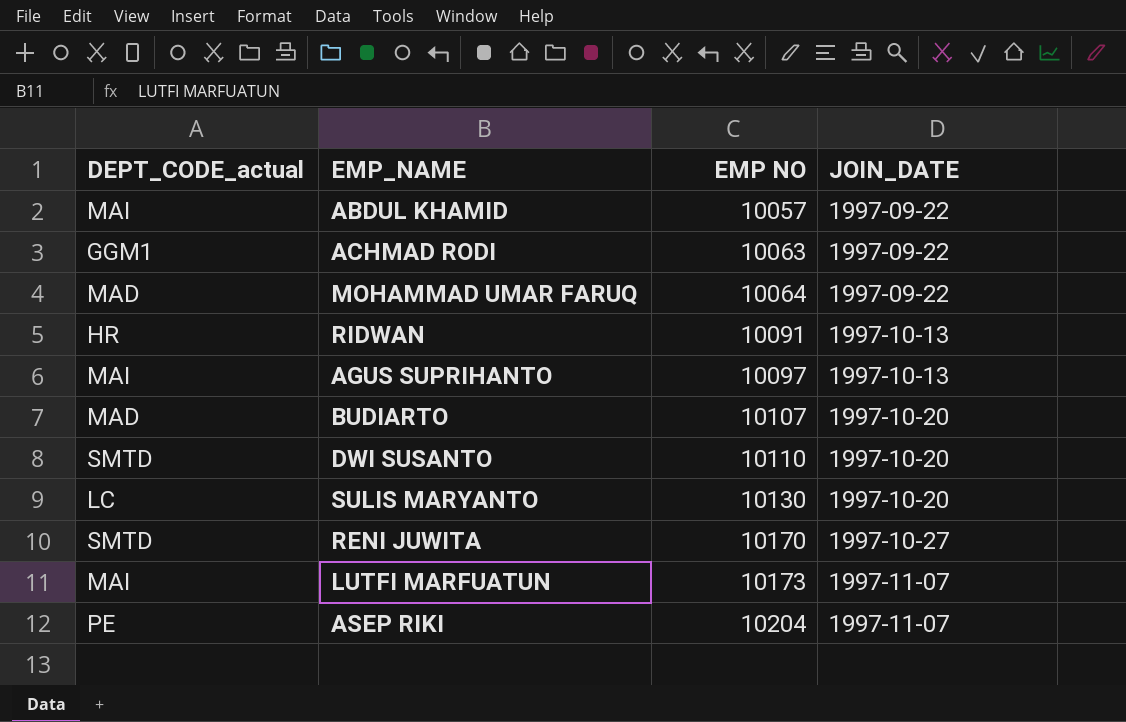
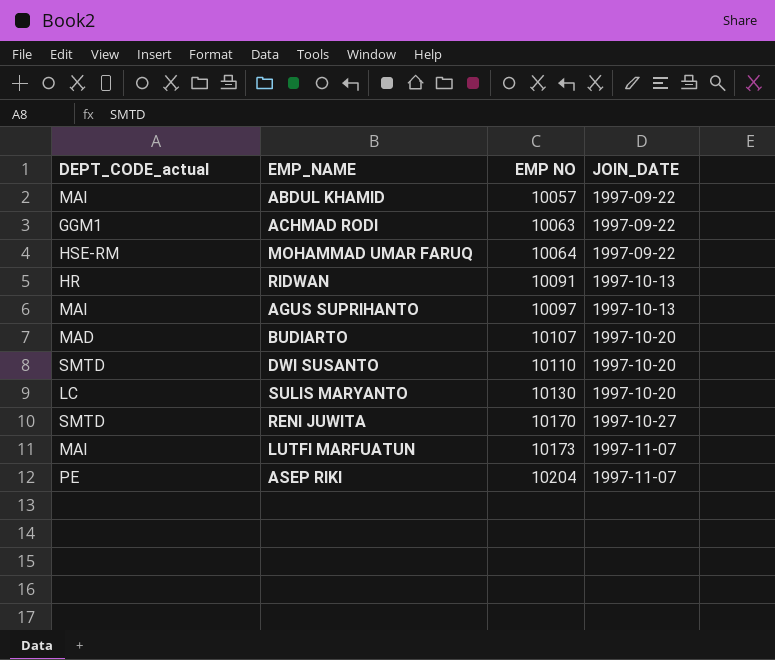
MOHAMMAD UMAR FARUQ | DEPT_CODE_actual: MAD -> HSE-RM

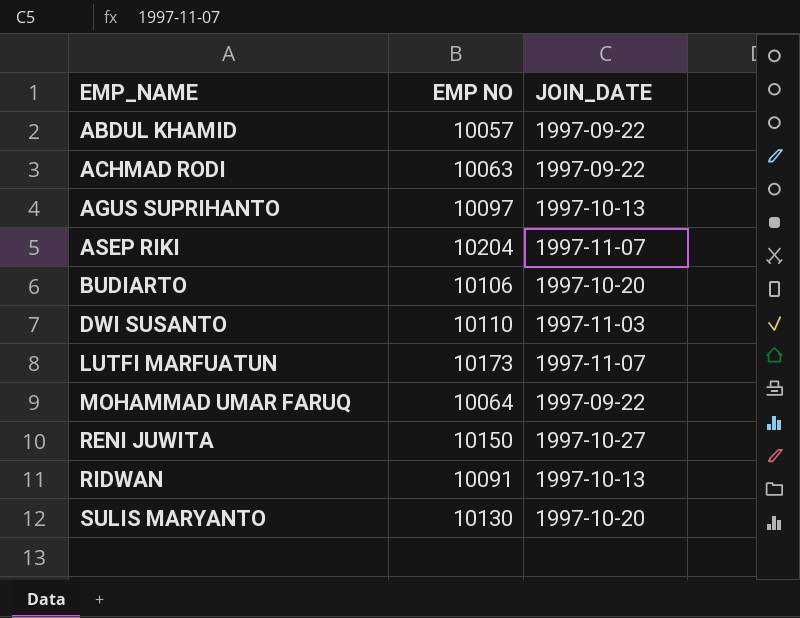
row order: EMP NO ascending -> EMP_NAME ascending
column DEPT_CODE_actual | position: 1 -> none
BUDIARTO | EMP NO: 10107 -> 10106
DWI SUSANTO | JOIN_DATE: 1997-10-20 -> 1997-11-03
RENI JUWITA | EMP NO: 10170 -> 10150

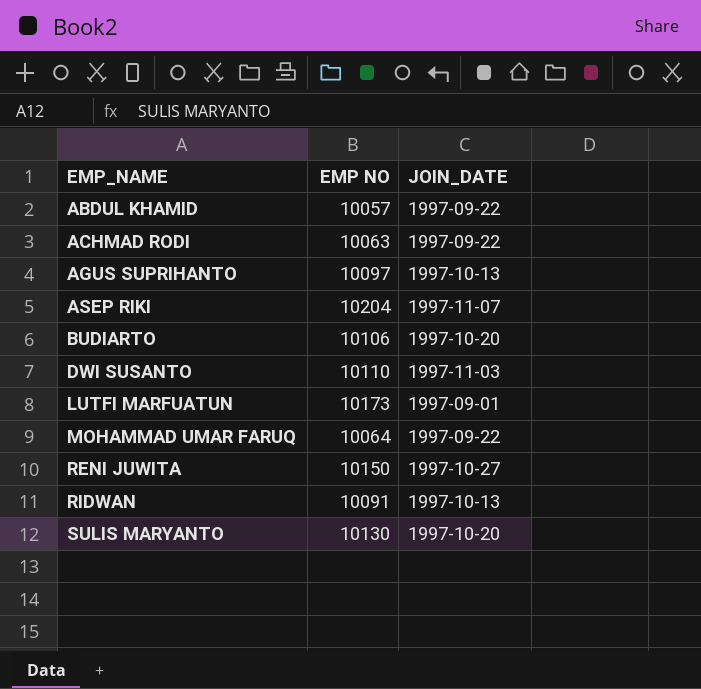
LUTFI MARFUATUN | JOIN_DATE: 1997-11-07 -> 1997-09-01

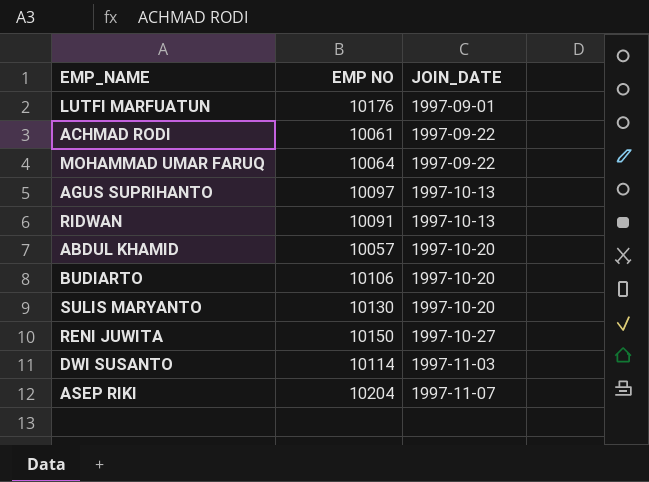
row order: EMP_NAME ascending -> JOIN_DATE ascending
LUTFI MARFUATUN | EMP NO: 10173 -> 10176
ACHMAD RODI | EMP NO: 10063 -> 10061
ABDUL KHAMID | JOIN_DATE: 1997-09-22 -> 1997-10-20
DWI SUSANTO | EMP NO: 10110 -> 10114

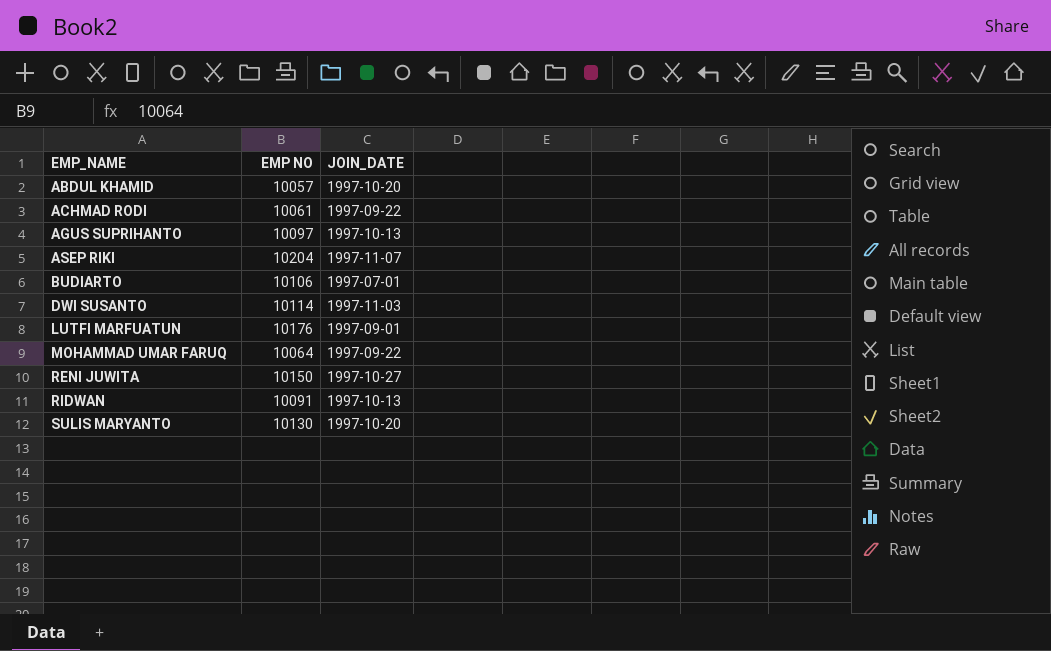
row order: JOIN_DATE ascending -> EMP_NAME ascending
BUDIARTO | JOIN_DATE: 1997-10-20 -> 1997-07-01

